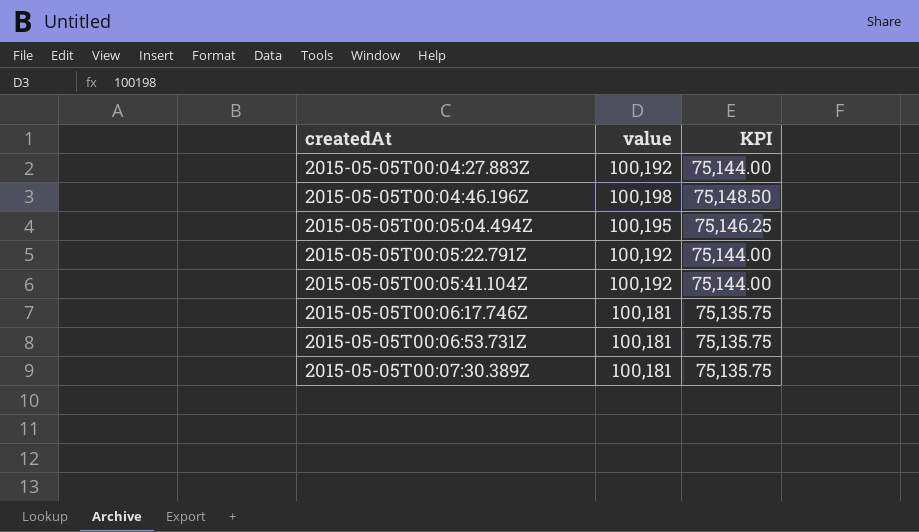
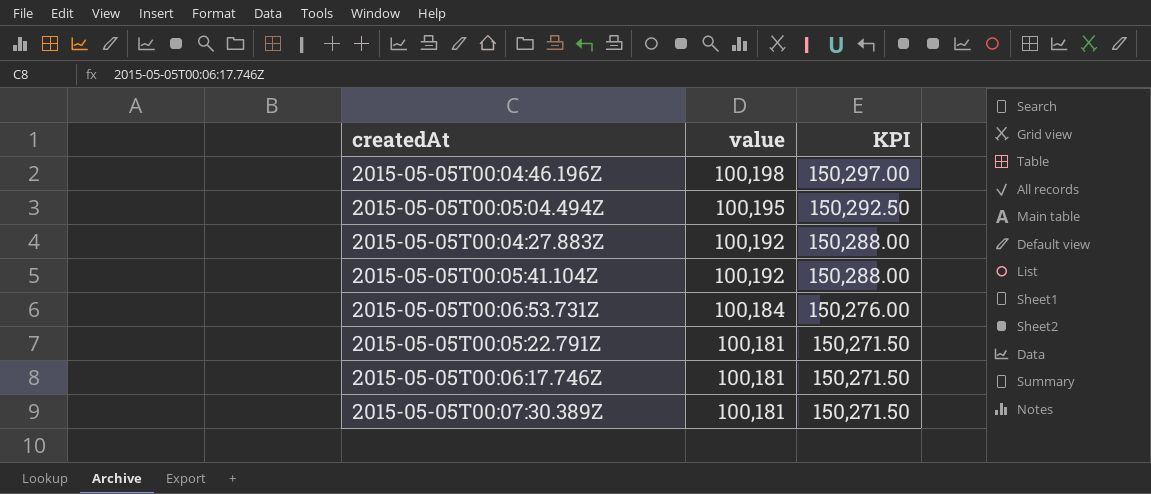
row order: createdAt ascending -> value descending
column KPI | formula: [value] * 0.75 -> [value] * 1.5
2015-05-05T00:06:53.731Z | value: 100,181 -> 100,184
2015-05-05T00:05:22.791Z | value: 100,192 -> 100,181

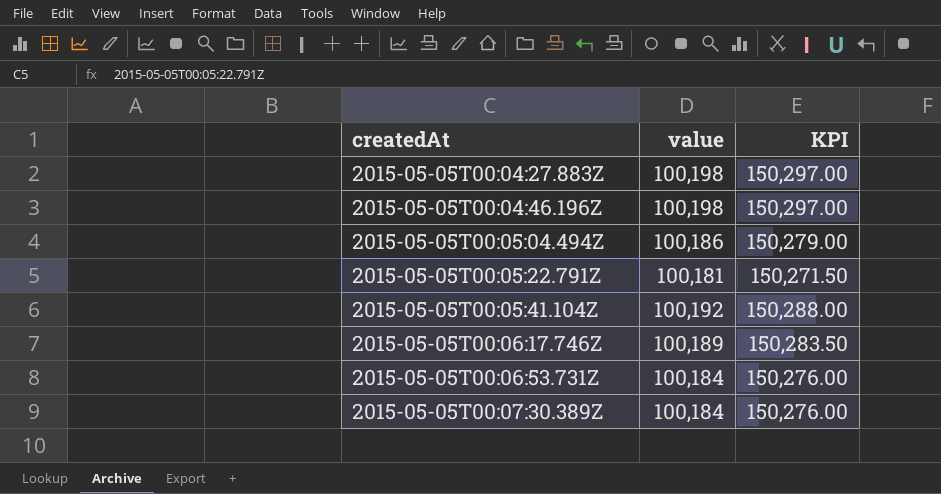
row order: value descending -> createdAt ascending
2015-05-05T00:04:27.883Z | value: 100,192 -> 100,198
2015-05-05T00:04:27.883Z | KPI: 150,288.00 -> 150,297.00
2015-05-05T00:05:04.494Z | value: 100,195 -> 100,186
2015-05-05T00:05:04.494Z | KPI: 150,292.50 -> 150,279.00
2015-05-05T00:06:17.746Z | value: 100,181 -> 100,189
2015-05-05T00:06:17.746Z | KPI: 150,271.50 -> 150,283.50
2015-05-05T00:07:30.389Z | value: 100,181 -> 100,184
2015-05-05T00:07:30.389Z | KPI: 150,271.50 -> 150,276.00

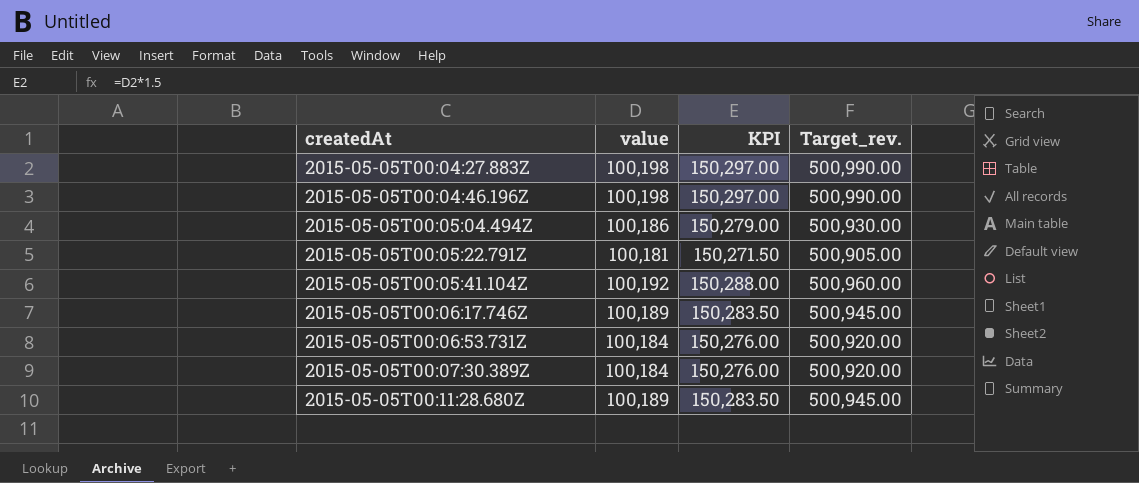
column Target_rev. | formula: none -> [value] * 5
row 2015-05-05T00:11:28.680Z: none -> 100,189 | 150,283.50 | 500,945.00

